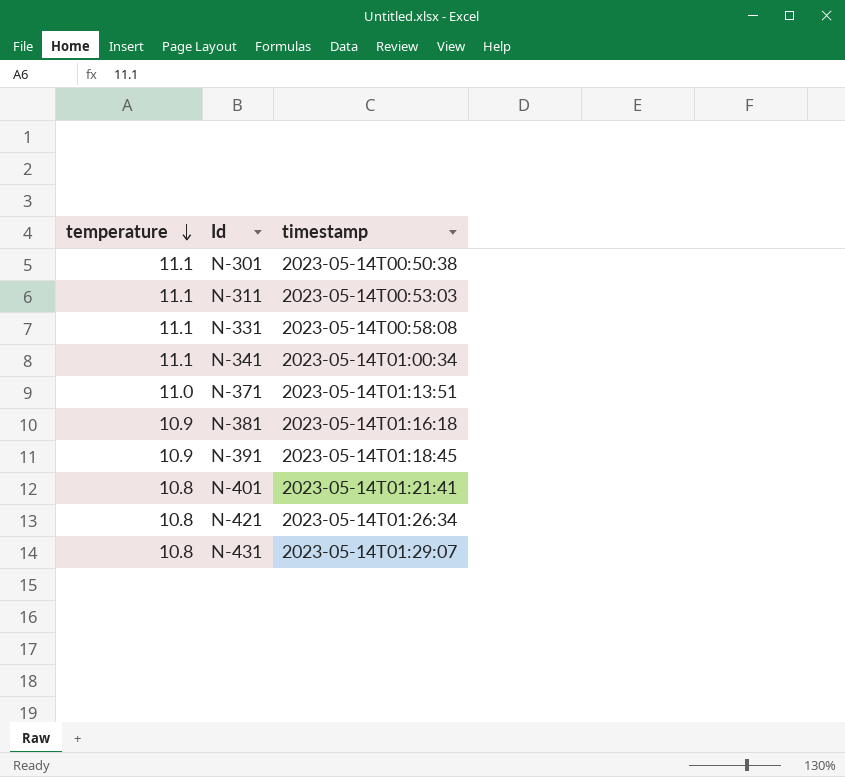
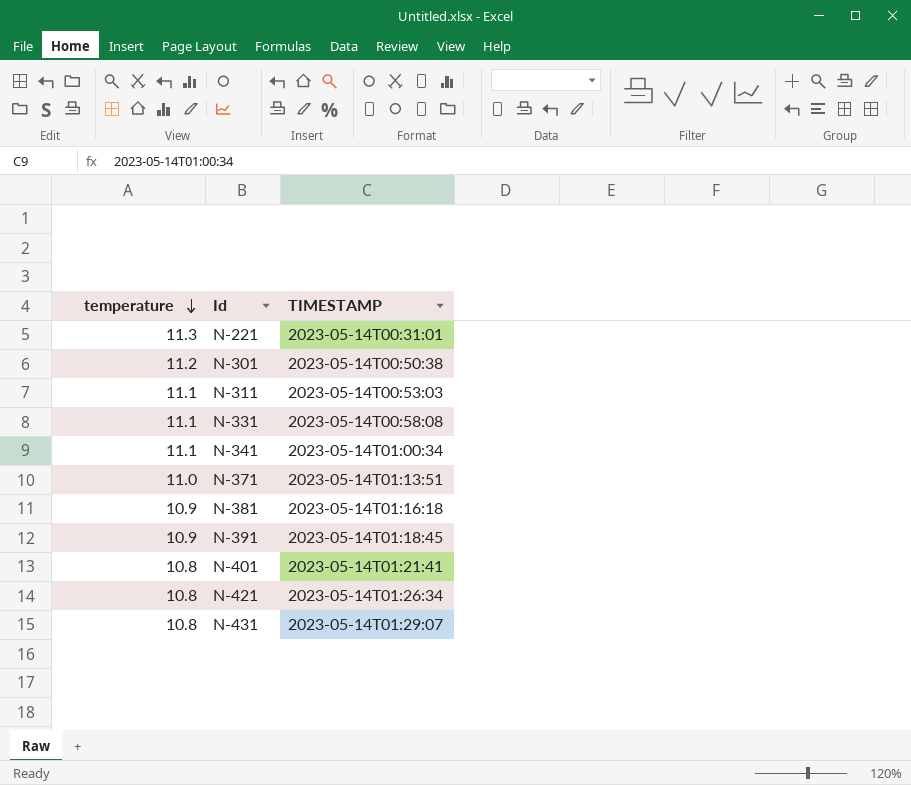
column name: timestamp -> TIMESTAMP
row N-221: none -> 11.3 | 2023-05-14T00:31:01
N-301 | temperature: 11.1 -> 11.2

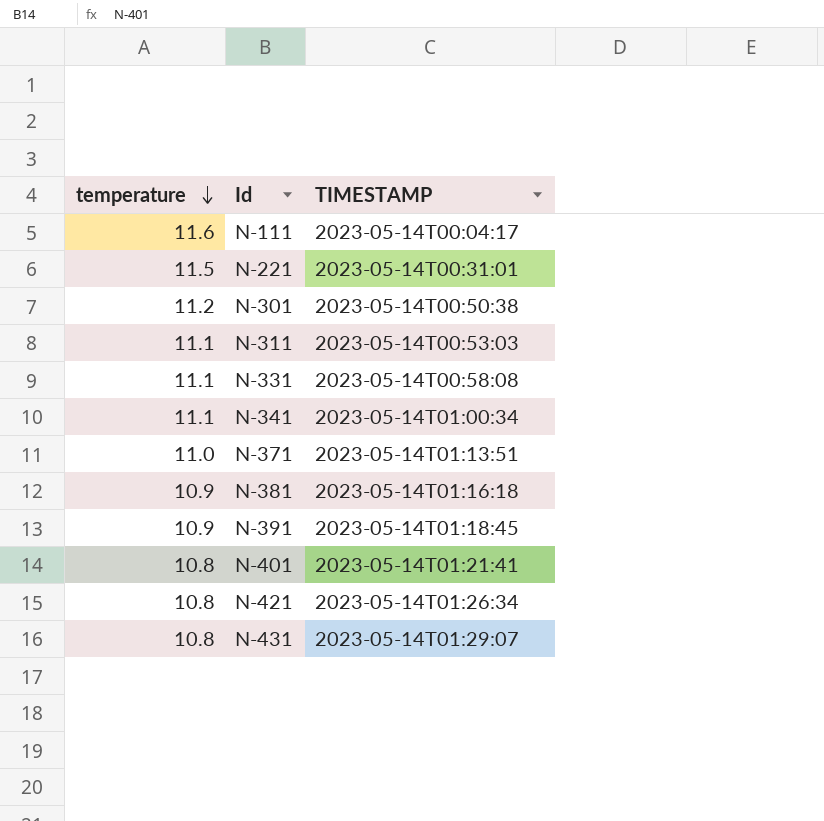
row N-111: none -> 11.6 | 2023-05-14T00:04:17
N-221 | temperature: 11.3 -> 11.5

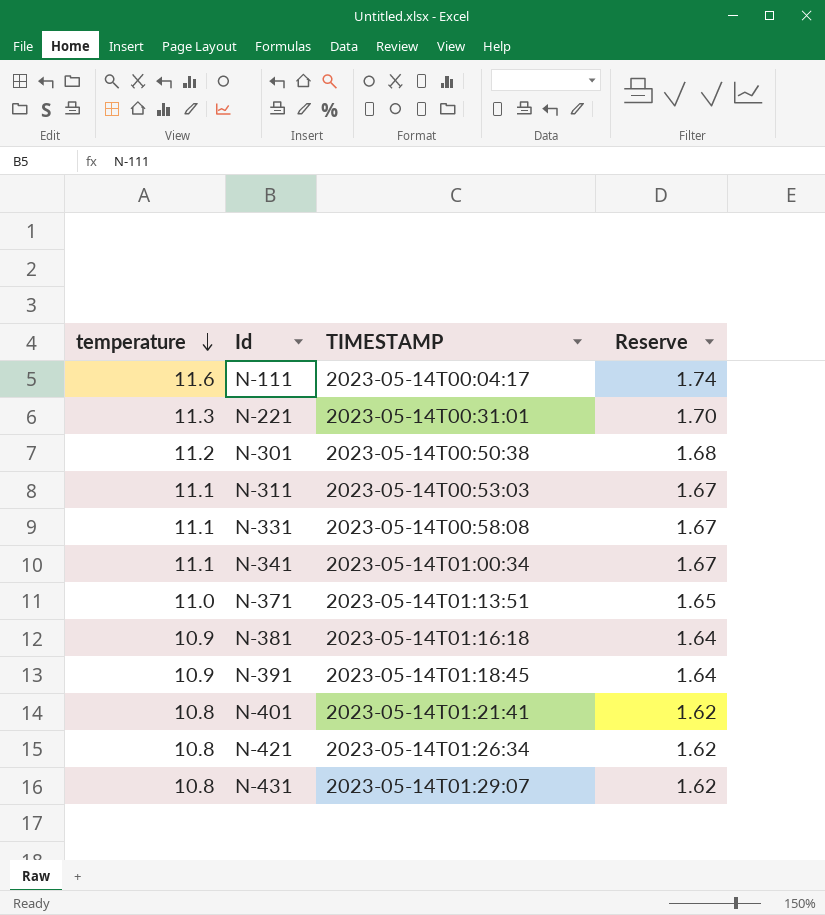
column Reserve | formula: none -> [temperature] * 0.15
N-221 | temperature: 11.5 -> 11.3

